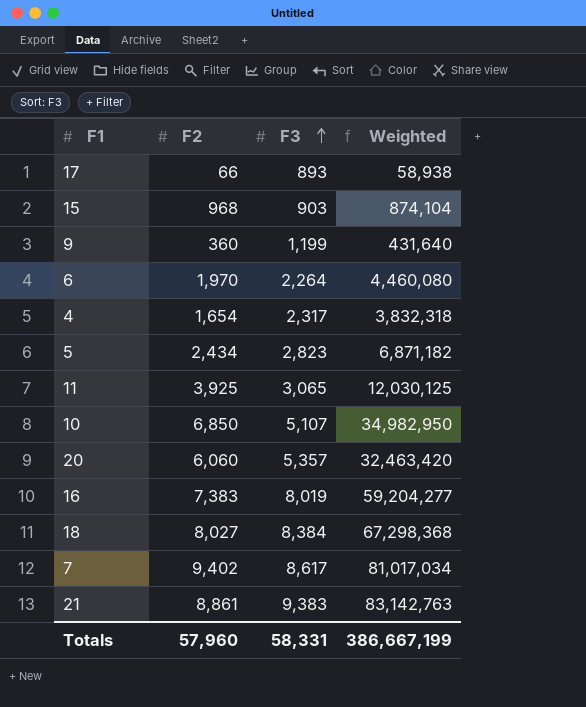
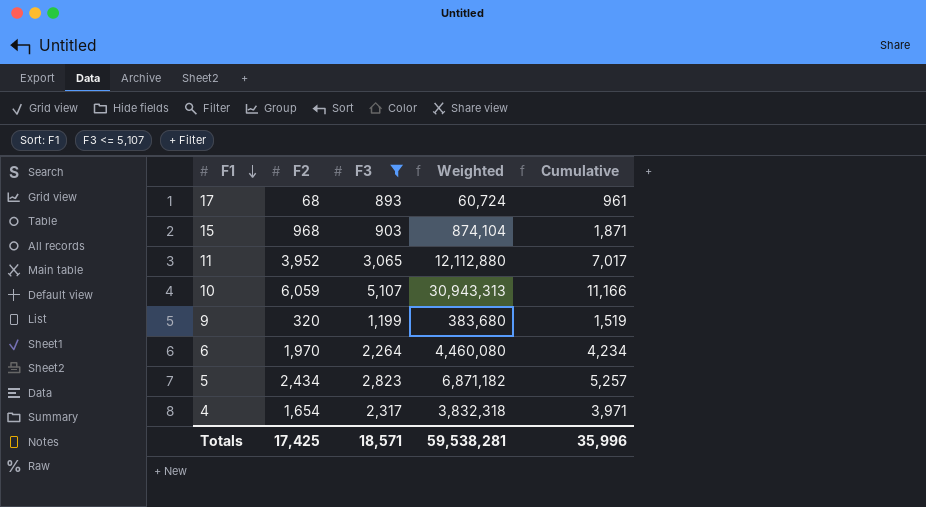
filter: none -> F3 <= 5,107
row order: F3 ascending -> F1 descending
column Cumulative | formula: none -> [F2] + [F3]
17 | F2: 66 -> 68
17 | Weighted: 58,938 -> 60,724
11 | F2: 3,925 -> 3,952
11 | Weighted: 12,030,125 -> 12,112,880
10 | F2: 6,850 -> 6,059
10 | Weighted: 34,982,950 -> 30,943,313
9 | F2: 360 -> 320
9 | Weighted: 431,640 -> 383,680
Totals | F2: 57,960 -> 17,425
Totals | F3: 58,331 -> 18,571
Totals | Weighted: 386,667,199 -> 59,538,281

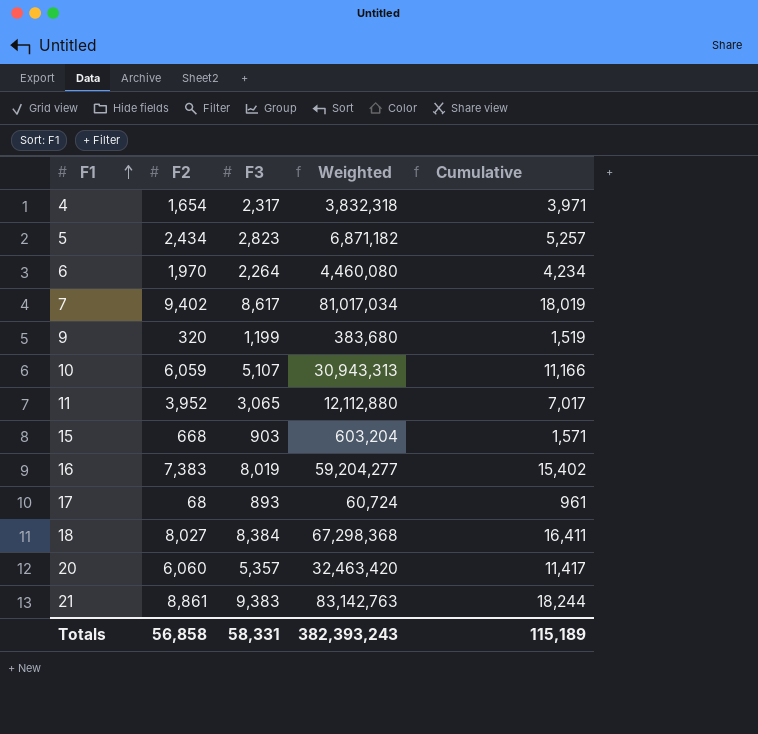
filter: F3 <= 5,107 -> none
row order: F1 descending -> F1 ascending
15 | F2: 968 -> 668
15 | Weighted: 874,104 -> 603,204
15 | Cumulative: 1,871 -> 1,571
Totals | F2: 17,425 -> 56,858
Totals | F3: 18,571 -> 58,331
Totals | Weighted: 59,538,281 -> 382,393,243
Totals | Cumulative: 35,996 -> 115,189

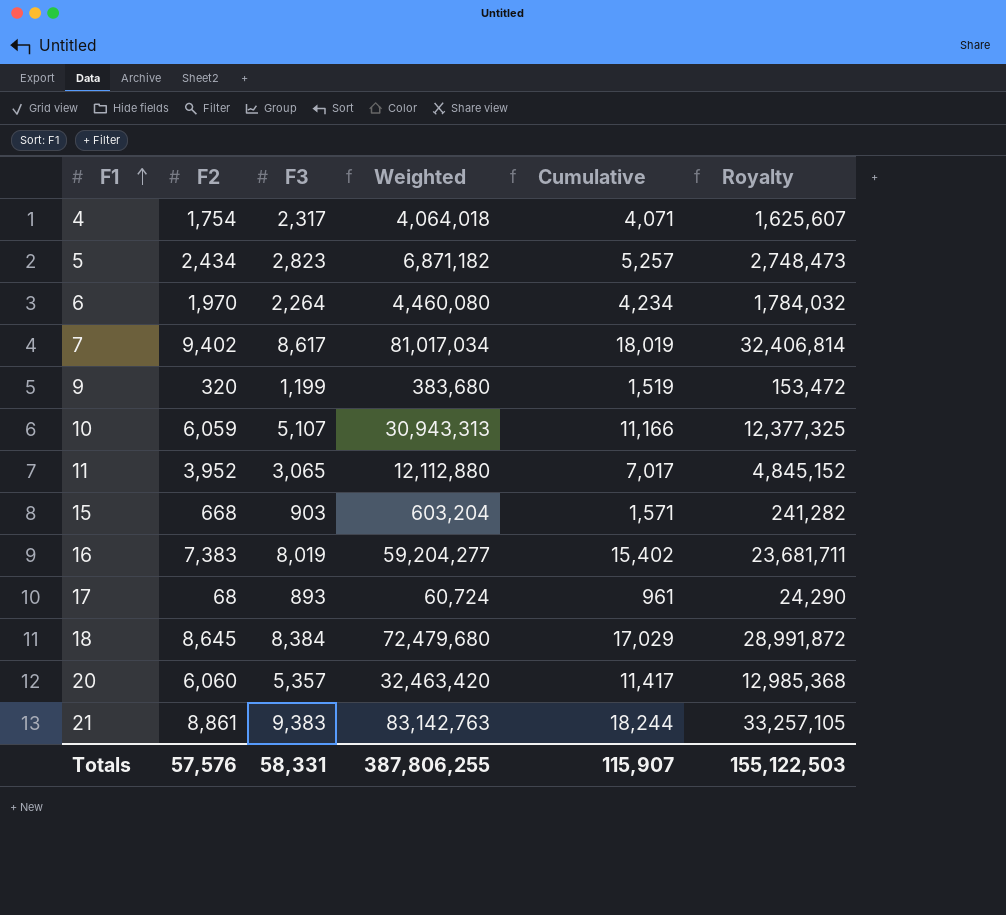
column Royalty | formula: none -> [Weighted] * 0.4
4 | F2: 1,654 -> 1,754
4 | Weighted: 3,832,318 -> 4,064,018
4 | Cumulative: 3,971 -> 4,071
18 | F2: 8,027 -> 8,645
18 | Weighted: 67,298,368 -> 72,479,680
18 | Cumulative: 16,411 -> 17,029
Totals | F2: 56,858 -> 57,576
Totals | Weighted: 382,393,243 -> 387,806,255
Totals | Cumulative: 115,189 -> 115,907

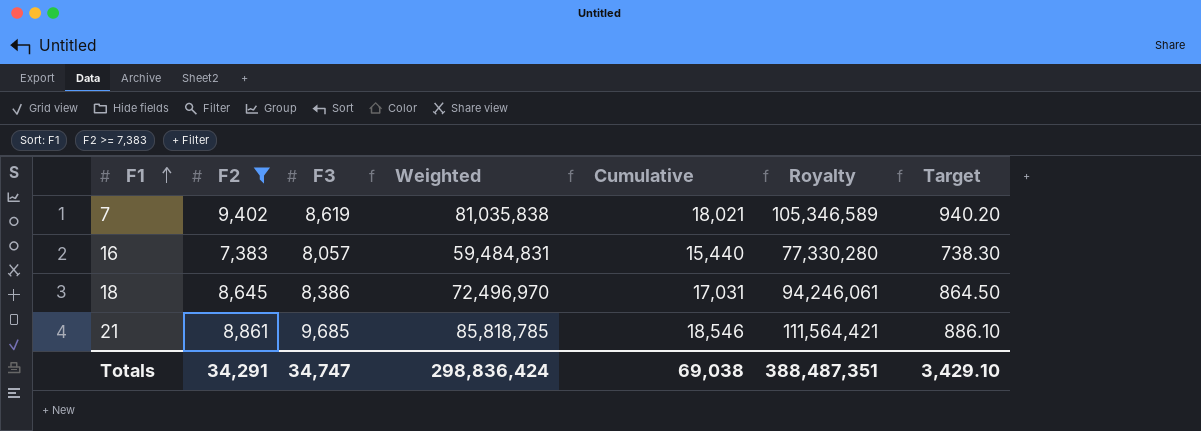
filter: none -> F2 >= 7,383
column Royalty | formula: [Weighted] * 0.4 -> [Weighted] * 1.3
column Target | formula: none -> [F2] * 0.1
7 | F3: 8,617 -> 8,619
7 | Weighted: 81,017,034 -> 81,035,838
7 | Cumulative: 18,019 -> 18,021
16 | F3: 8,019 -> 8,057
16 | Weighted: 59,204,277 -> 59,484,831
16 | Cumulative: 15,402 -> 15,440
18 | F3: 8,384 -> 8,386
18 | Weighted: 72,479,680 -> 72,496,970
18 | Cumulative: 17,029 -> 17,031
21 | F3: 9,383 -> 9,685
21 | Weighted: 83,142,763 -> 85,818,785
21 | Cumulative: 18,244 -> 18,546
Totals | F2: 57,576 -> 34,291
Totals | F3: 58,331 -> 34,747
Totals | Weighted: 387,806,255 -> 298,836,424
Totals | Cumulative: 115,907 -> 69,038
Totals | Royalty: 155,122,503 -> 388,487,351

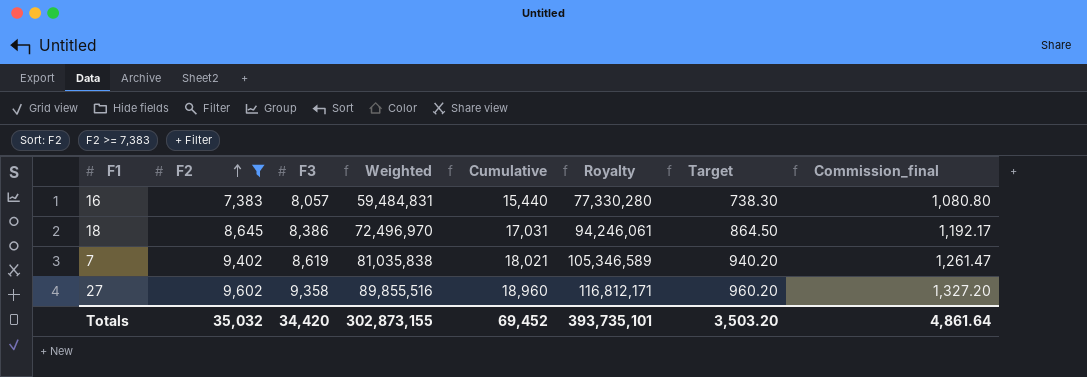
row order: F1 ascending -> F2 ascending
column Commission_final | formula: none -> [Cumulative] * 0.07
row 21: 8,861 | 9,685 | 85,818,785 | 18,546 | 111,564,421 | 886.10 -> none
row 27: none -> 9,602 | 9,358 | 89,855,516 | 18,960 | 116,812,171 | 960.20 | 1,327.20
Totals | F2: 34,291 -> 35,032
Totals | F3: 34,747 -> 34,420
Totals | Weighted: 298,836,424 -> 302,873,155
Totals | Cumulative: 69,038 -> 69,452
Totals | Royalty: 388,487,351 -> 393,735,101
Totals | Target: 3,429.10 -> 3,503.20

